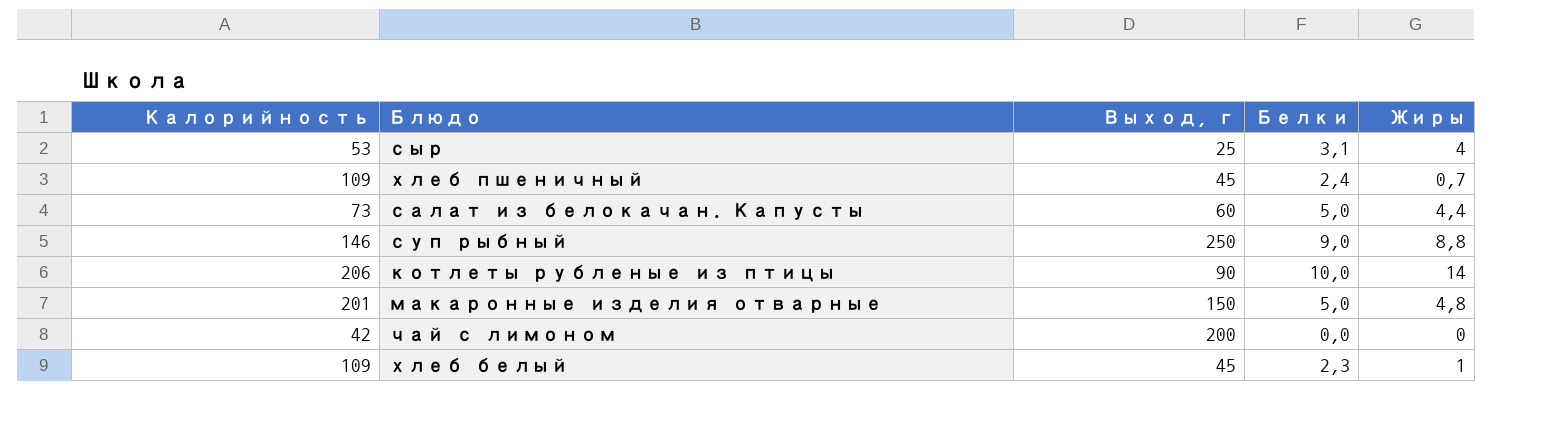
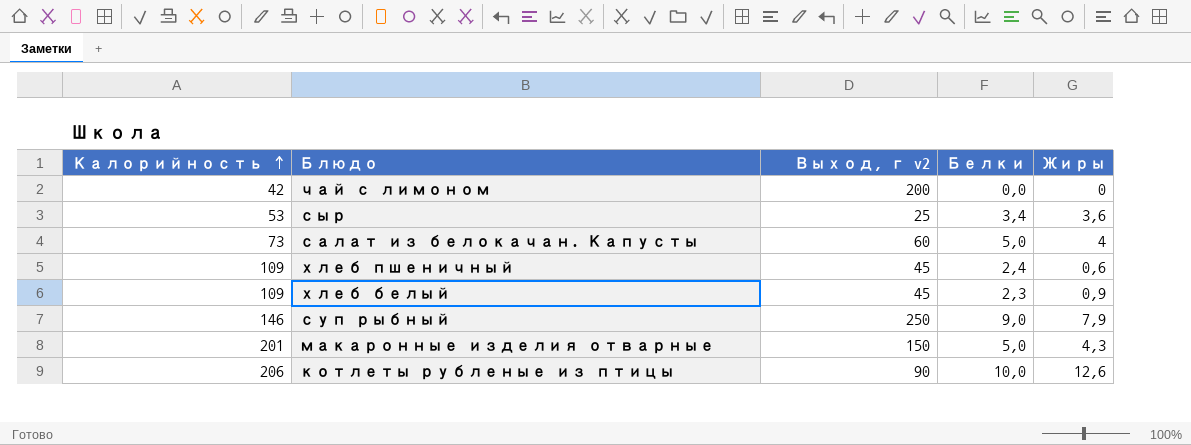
row order: none -> Калорийность ascending
column name: Выход, г -> Выход, г v2
сыр | Белки: 3,1 -> 3,4
сыр | Жиры: 4 -> 3,6
салат из белокачан. Капусты | Жиры: 4,4 -> 4
хлеб пшеничный | Жиры: 0,7 -> 0,6
хлеб белый | Жиры: 1 -> 0,9
суп рыбный | Жиры: 8,8 -> 7,9
макаронные изделия отварные | Жиры: 4,8 -> 4,3
котлеты рубленые из птицы | Жиры: 14 -> 12,6

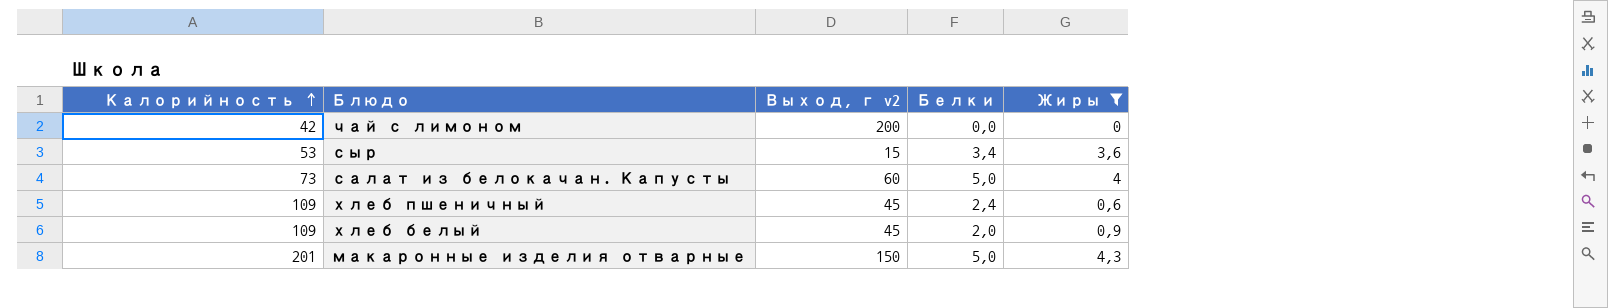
filter: none -> Жиры <= 4,3
сыр | Выход, г v2: 25 -> 15
хлеб белый | Белки: 2,3 -> 2,0

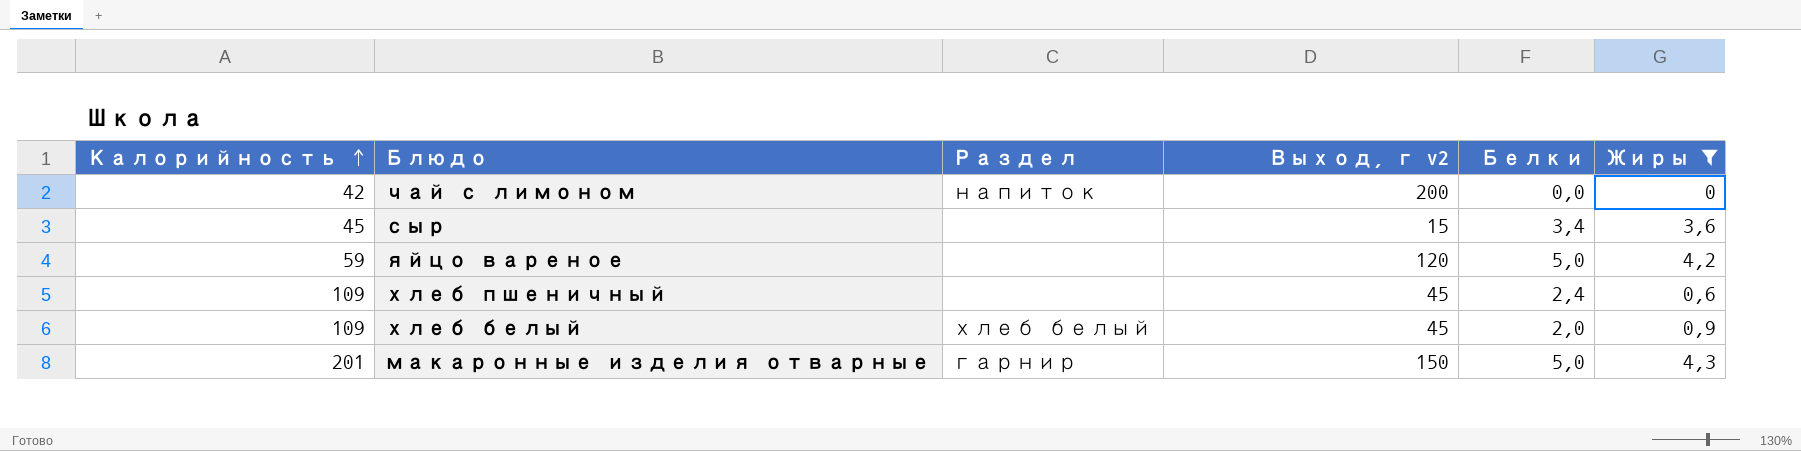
column Раздел | position: none -> 3
row салат из белокачан. Капусты: 73 | 60 | 5,0 | 4 -> none
сыр | Калорийность: 53 -> 45
row яйцо вареное: none -> 59 | none | 120 | 5,0 | 4,2

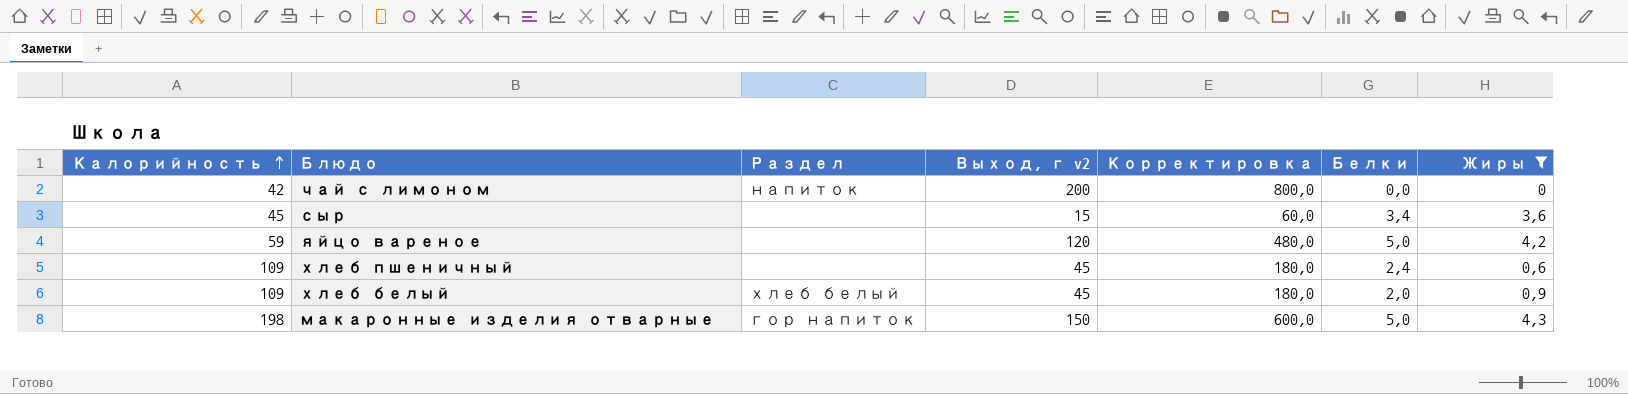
column Корректировка | formula: none -> [Выход, г v2] * 4
макаронные изделия отварные | Калорийность: 201 -> 198
макаронные изделия отварные | Раздел: гарнир -> гор напиток

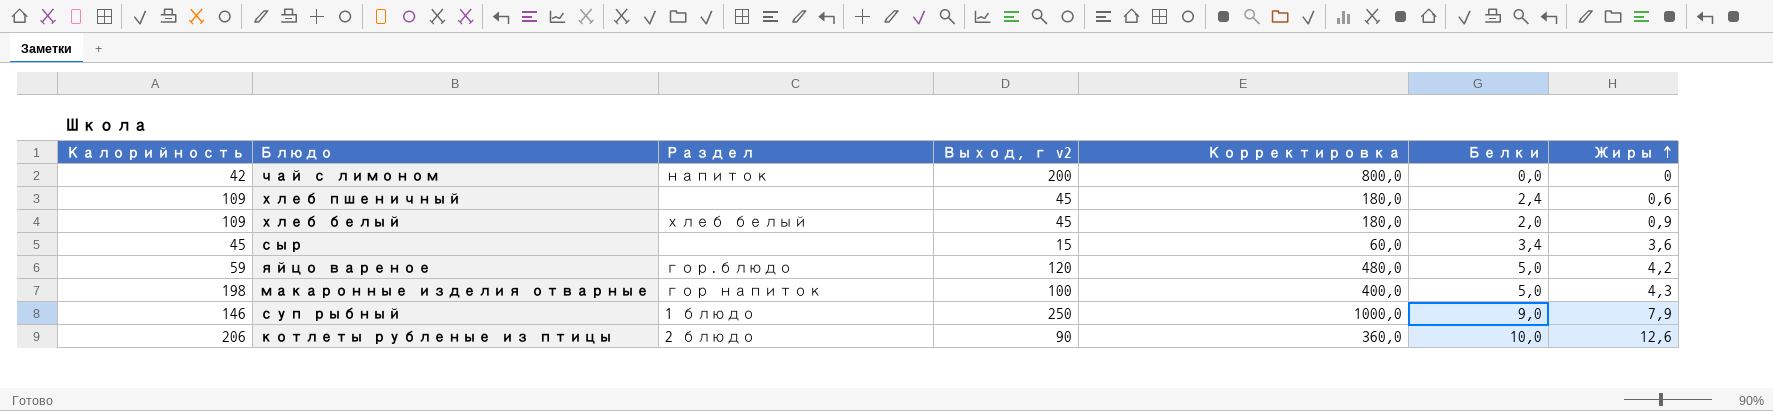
filter: Жиры <= 4,3 -> none
row order: Калорийность ascending -> Жиры ascending
яйцо вареное | Раздел: none -> гор.блюдо
макаронные изделия отварные | Выход, г v2: 150 -> 100
макаронные изделия отварные | Корректировка: 600,0 -> 400,0

